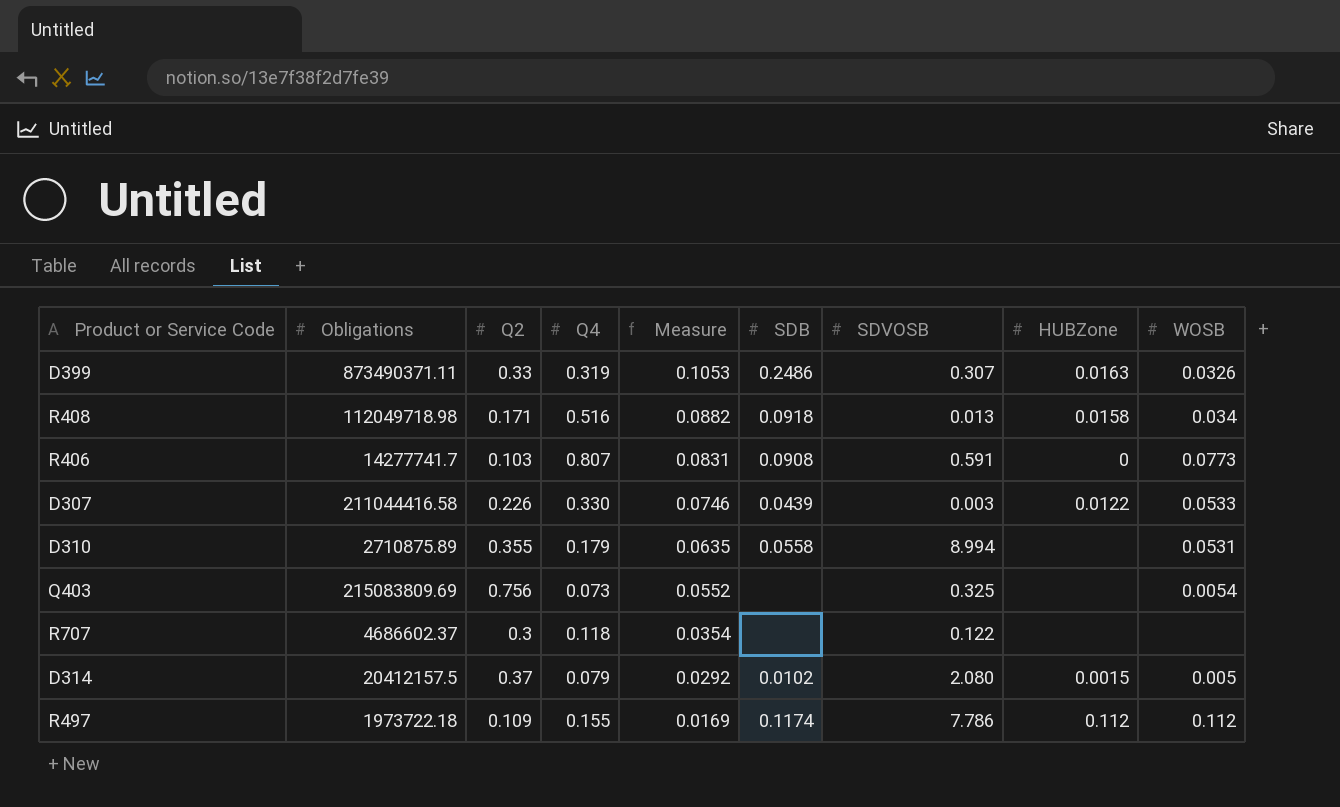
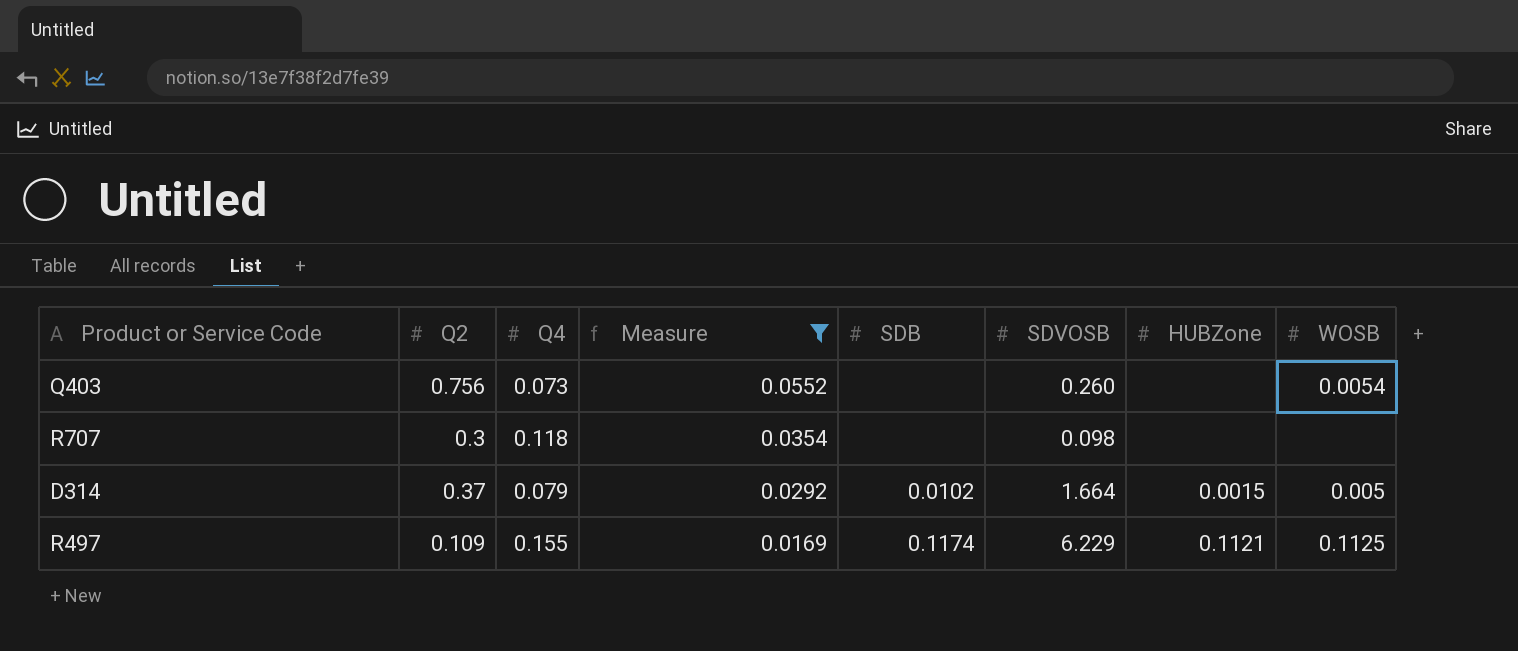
filter: none -> Measure <= 0.0552
column Obligations | position: 2 -> none
Q403 | SDVOSB: 0.325 -> 0.260
R707 | SDVOSB: 0.122 -> 0.098
D314 | SDVOSB: 2.080 -> 1.664
R497 | SDVOSB: 7.786 -> 6.229
R497 | HUBZone: 0.112 -> 0.1121
R497 | WOSB: 0.112 -> 0.1125

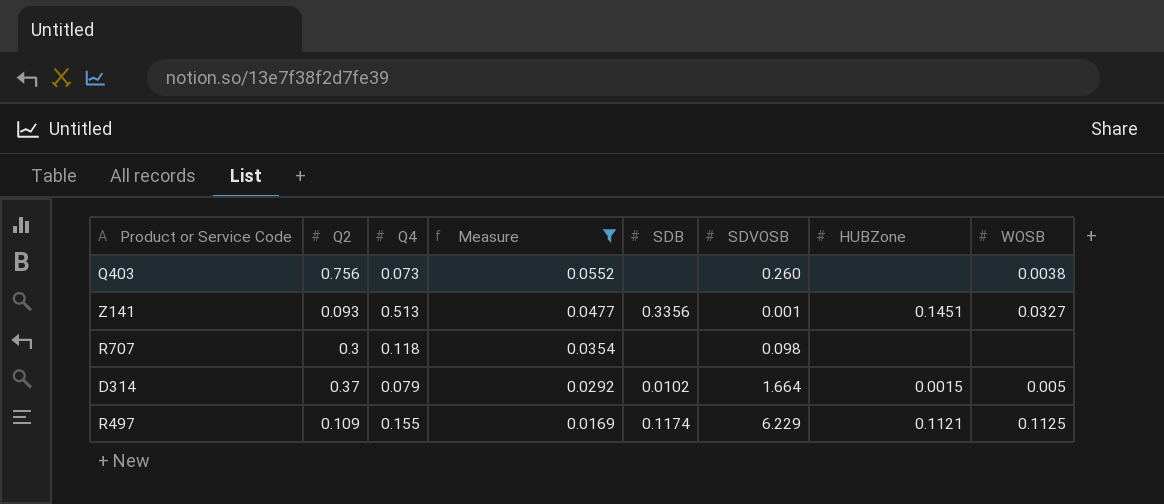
Q403 | WOSB: 0.0054 -> 0.0038
row Z141: none -> 0.093 | 0.513 | 0.0477 | 0.3356 | 0.001 | 0.1451 | 0.0327

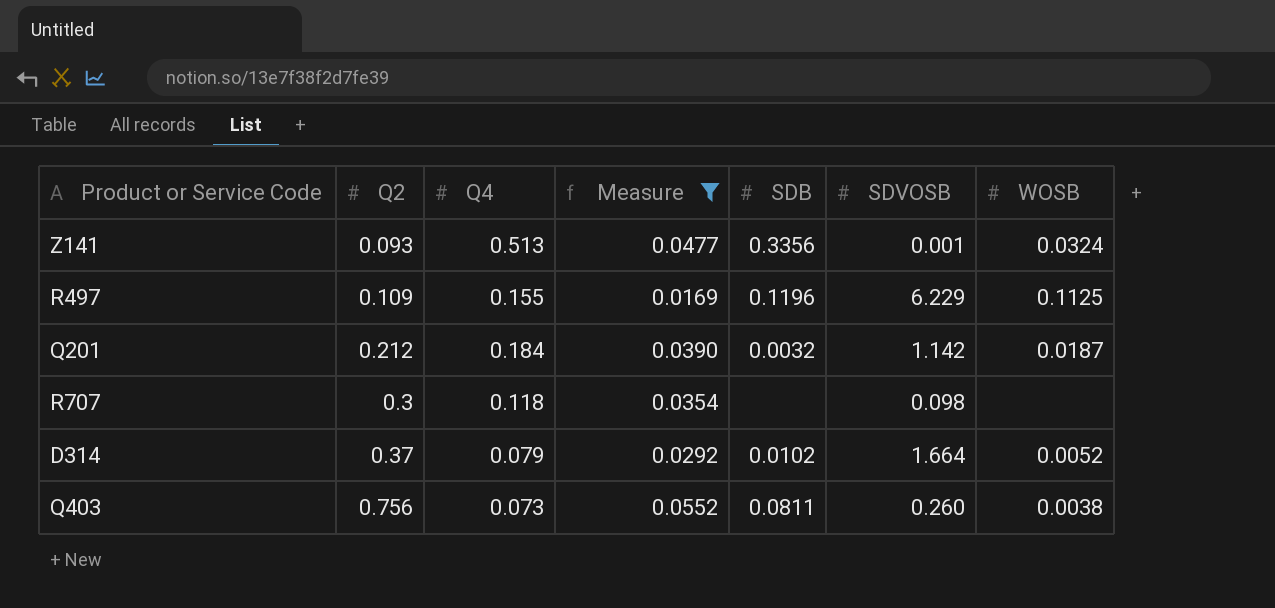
row order: Measure descending -> Q2 ascending
column HUBZone | position: 7 -> none
Z141 | WOSB: 0.0327 -> 0.0324
R497 | SDB: 0.1174 -> 0.1196
row Q201: none -> 0.212 | 0.184 | 0.0390 | 0.0032 | 1.142 | 0.0187
D314 | WOSB: 0.005 -> 0.0052
Q403 | SDB: none -> 0.0811

